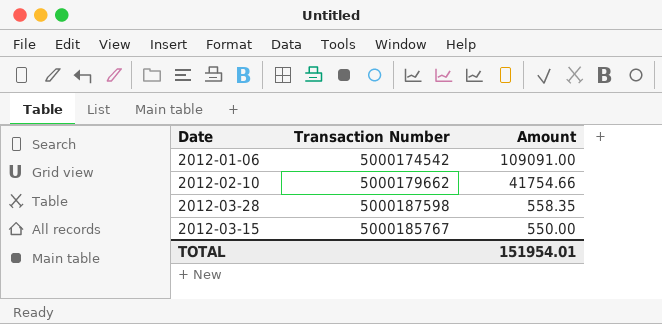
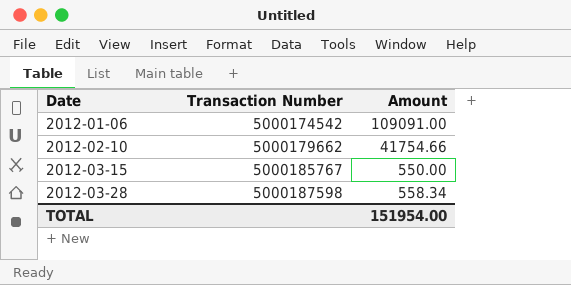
row order: Amount descending -> Date ascending
2012-03-28 | Amount: 558.35 -> 558.34
TOTAL | Amount: 151954.01 -> 151954.00

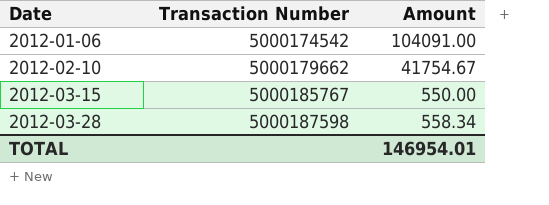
2012-01-06 | Amount: 109091.00 -> 104091.00
2012-02-10 | Amount: 41754.66 -> 41754.67
TOTAL | Amount: 151954.00 -> 146954.01

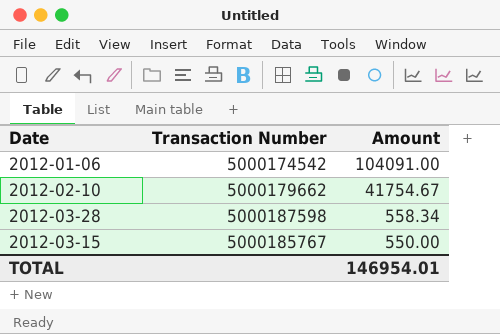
row order: Date ascending -> Amount descending

